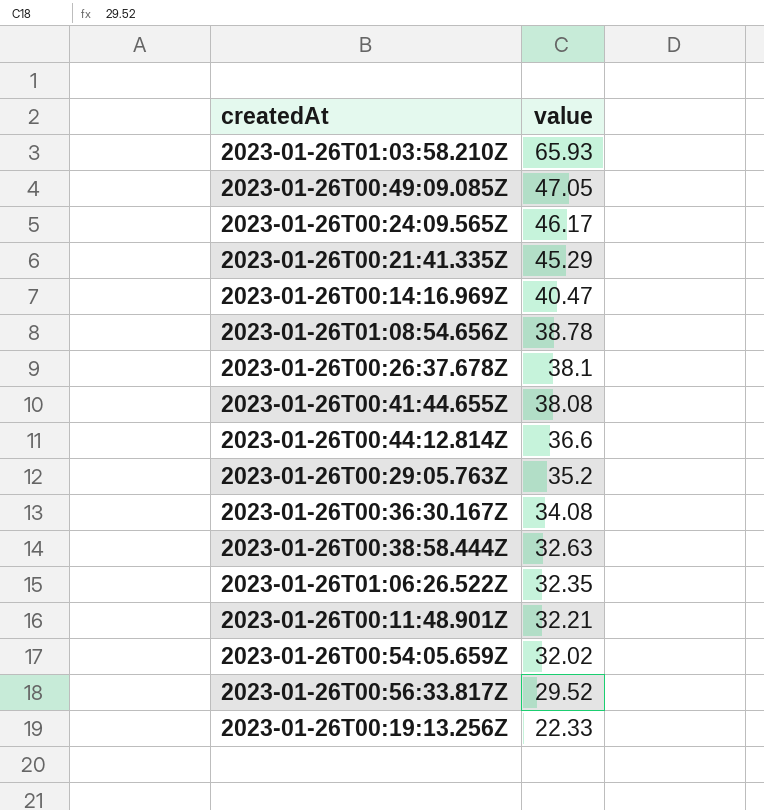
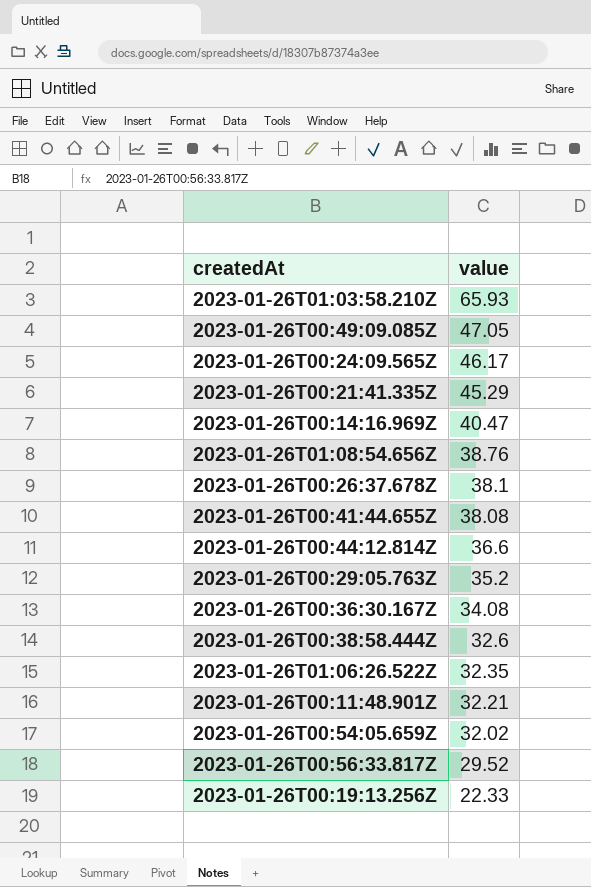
2023-01-26T01:08:54.656Z | value: 38.78 -> 38.76
2023-01-26T00:38:58.444Z | value: 32.63 -> 32.6

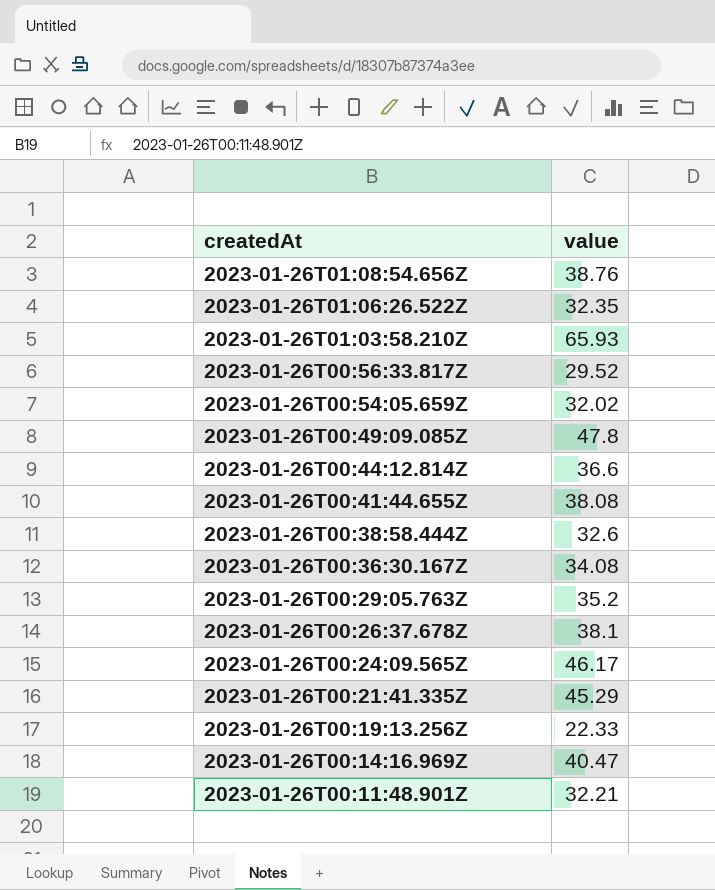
row order: value descending -> createdAt descending
2023-01-26T00:49:09.085Z | value: 47.05 -> 47.8

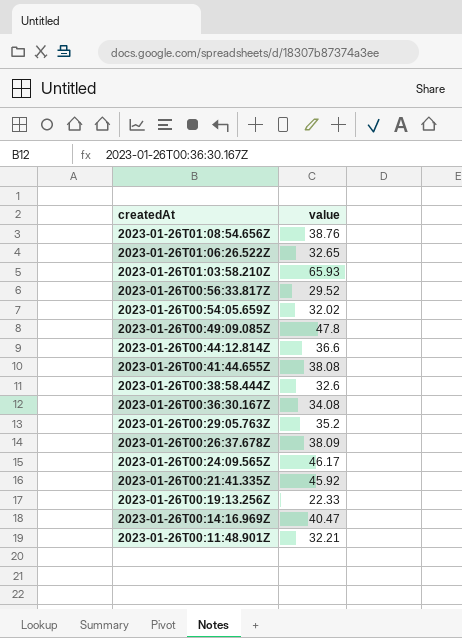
2023-01-26T01:06:26.522Z | value: 32.35 -> 32.65
2023-01-26T00:26:37.678Z | value: 38.1 -> 38.09
2023-01-26T00:21:41.335Z | value: 45.29 -> 45.92

